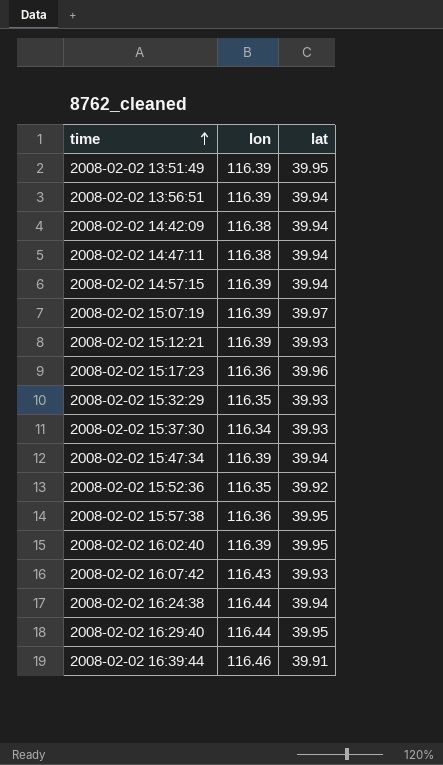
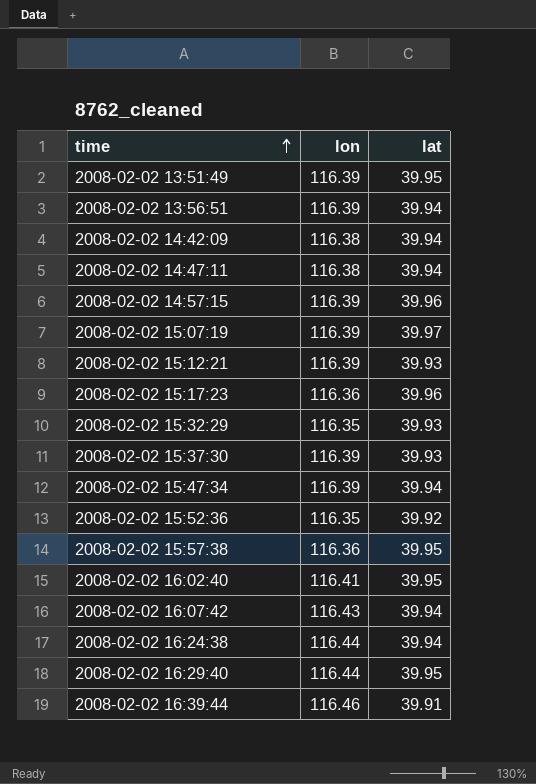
2008-02-02 14:57:15 | lat: 39.94 -> 39.96
2008-02-02 15:37:30 | lon: 116.34 -> 116.39
2008-02-02 16:02:40 | lon: 116.39 -> 116.41
2008-02-02 16:07:42 | lat: 39.93 -> 39.94

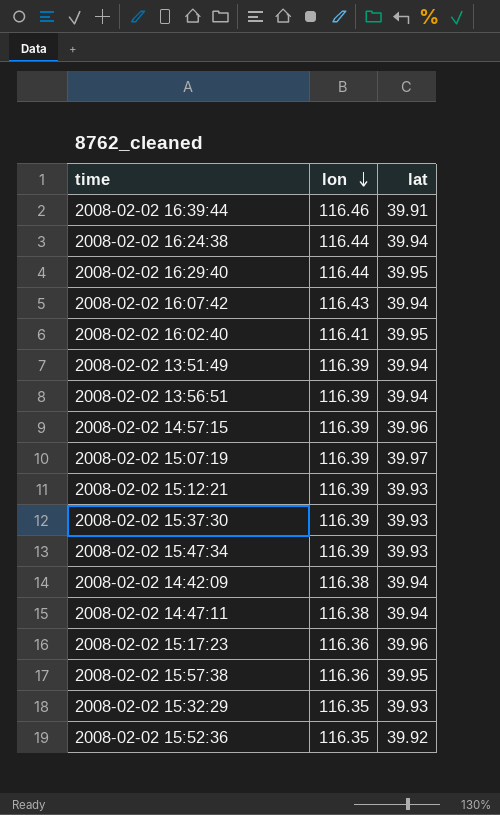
row order: time ascending -> lon descending
2008-02-02 13:51:49 | lat: 39.95 -> 39.94
2008-02-02 15:47:34 | lat: 39.94 -> 39.93

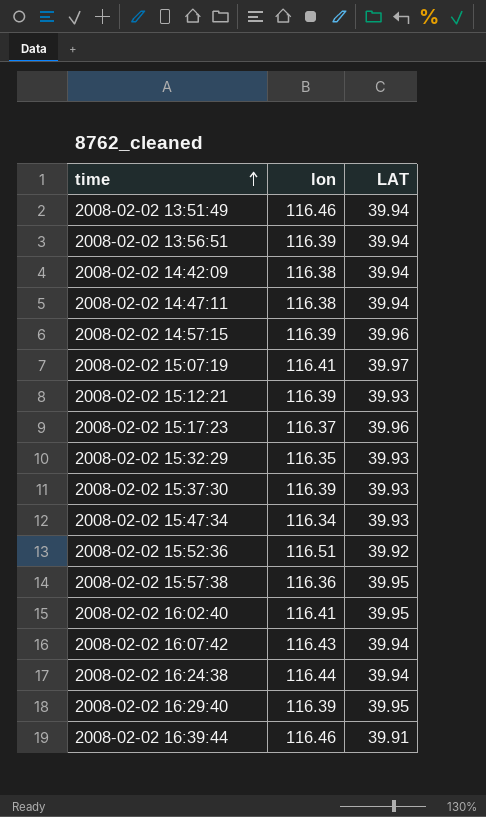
row order: lon descending -> time ascending
column name: lat -> LAT
2008-02-02 13:51:49 | lon: 116.39 -> 116.46
2008-02-02 15:07:19 | lon: 116.39 -> 116.41
2008-02-02 15:17:23 | lon: 116.36 -> 116.37
2008-02-02 15:47:34 | lon: 116.39 -> 116.34
2008-02-02 15:52:36 | lon: 116.35 -> 116.51
2008-02-02 16:29:40 | lon: 116.44 -> 116.39

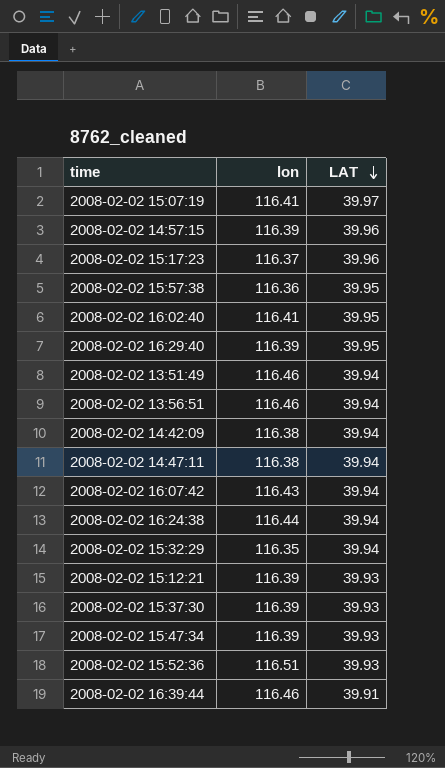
row order: time ascending -> LAT descending
2008-02-02 13:56:51 | lon: 116.39 -> 116.46
2008-02-02 15:32:29 | LAT: 39.93 -> 39.94
2008-02-02 15:47:34 | lon: 116.34 -> 116.39
2008-02-02 15:52:36 | LAT: 39.92 -> 39.93

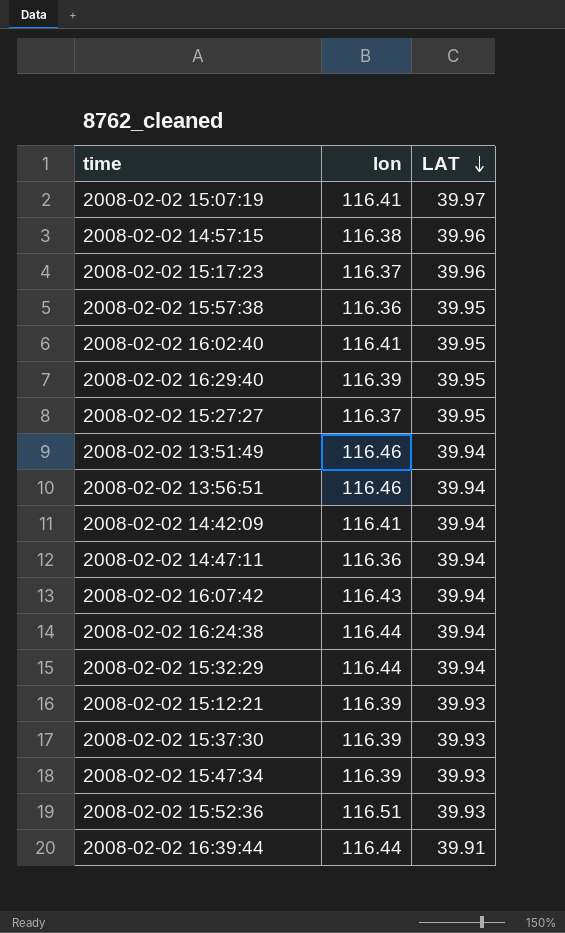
2008-02-02 14:57:15 | lon: 116.39 -> 116.38
row 2008-02-02 15:27:27: none -> 116.37 | 39.95
2008-02-02 14:42:09 | lon: 116.38 -> 116.41
2008-02-02 14:47:11 | lon: 116.38 -> 116.36
2008-02-02 15:32:29 | lon: 116.35 -> 116.44
2008-02-02 16:39:44 | lon: 116.46 -> 116.44

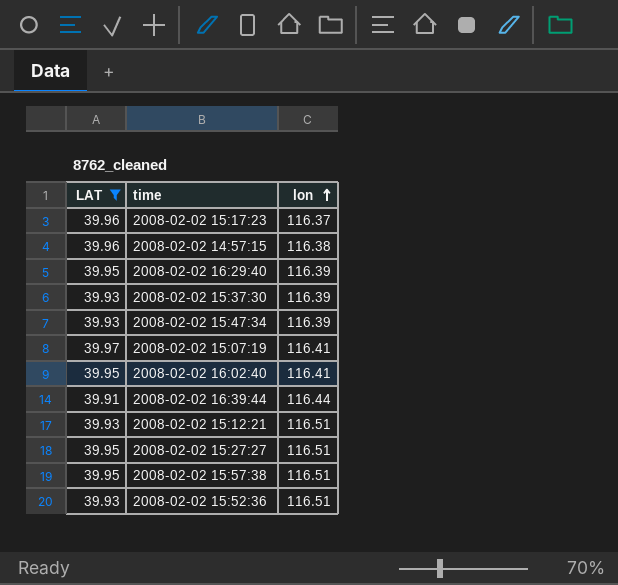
filter: none -> LAT != 39.94
row order: LAT descending -> lon ascending
column LAT | position: 3 -> 1
2008-02-02 15:12:21 | lon: 116.39 -> 116.51
2008-02-02 15:27:27 | lon: 116.37 -> 116.51
2008-02-02 15:57:38 | lon: 116.36 -> 116.51

